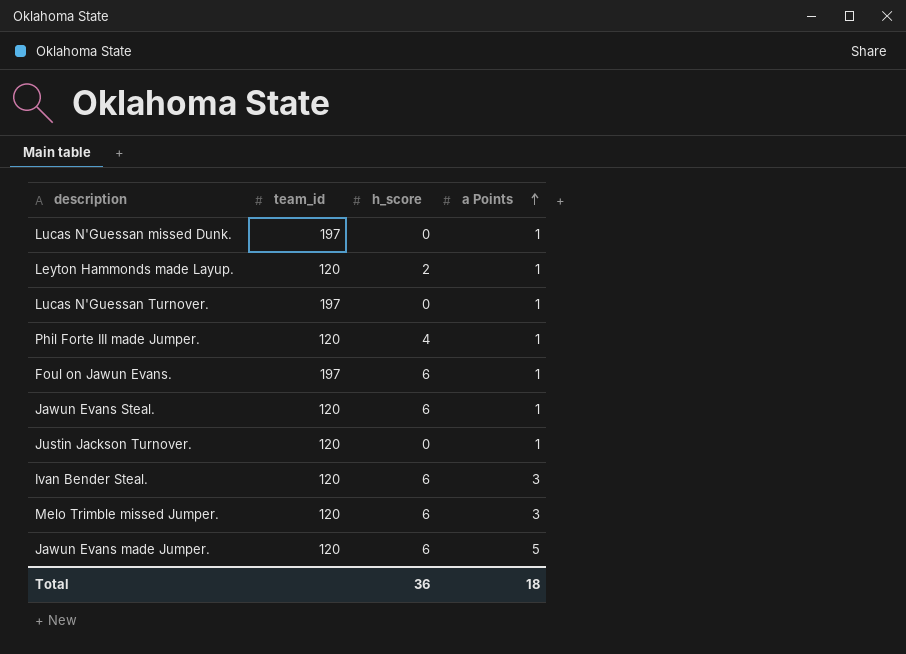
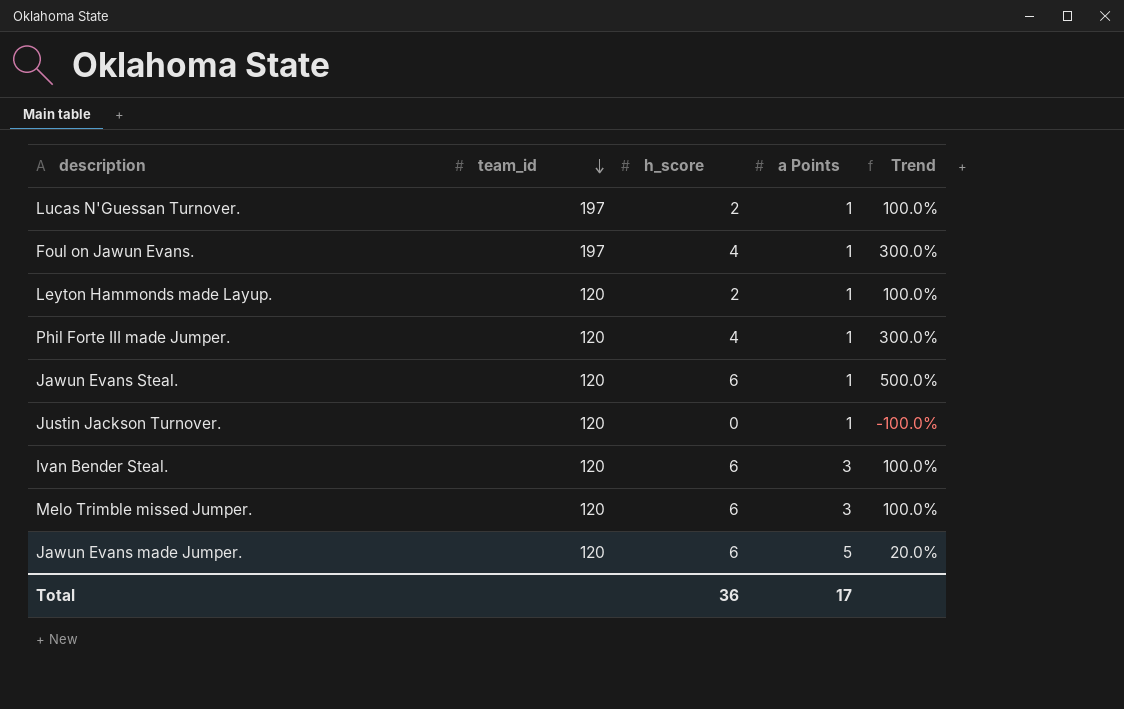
row order: a Points ascending -> team_id descending
column Trend | formula: none -> ([h_score] - [a Points]) / [a Points]
row Lucas N'Guessan missed Dunk.: 197 | 0 | 1 -> none
Lucas N'Guessan Turnover. | h_score: 0 -> 2
Foul on Jawun Evans. | h_score: 6 -> 4
Total | a Points: 18 -> 17

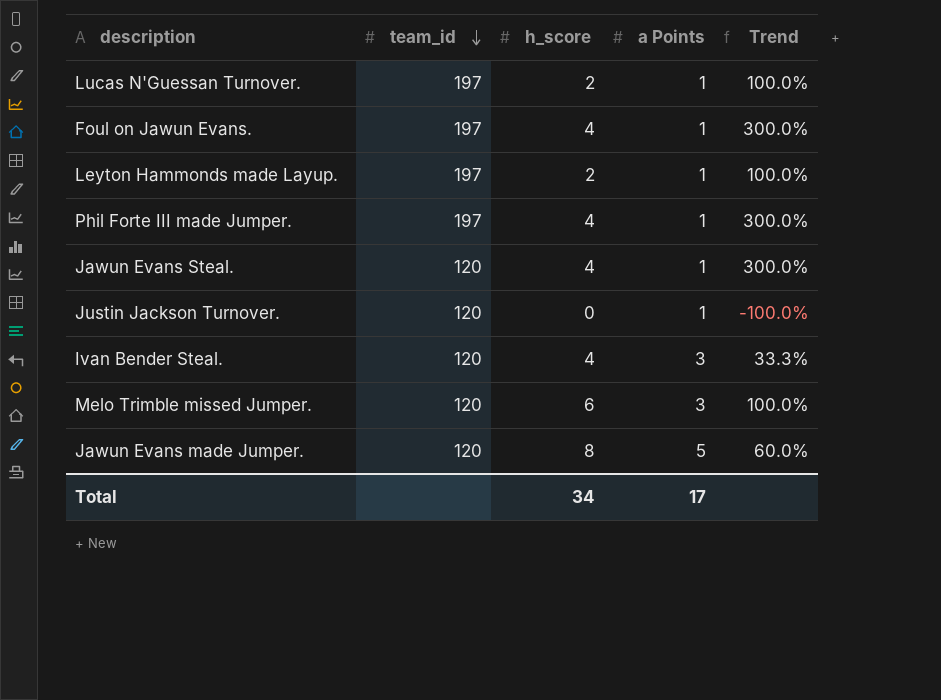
Leyton Hammonds made Layup. | team_id: 120 -> 197
Phil Forte III made Jumper. | team_id: 120 -> 197
Jawun Evans Steal. | h_score: 6 -> 4
Jawun Evans Steal. | Trend: 500.0% -> 300.0%
Ivan Bender Steal. | h_score: 6 -> 4
Ivan Bender Steal. | Trend: 100.0% -> 33.3%
Jawun Evans made Jumper. | h_score: 6 -> 8
Jawun Evans made Jumper. | Trend: 20.0% -> 60.0%
Total | h_score: 36 -> 34

